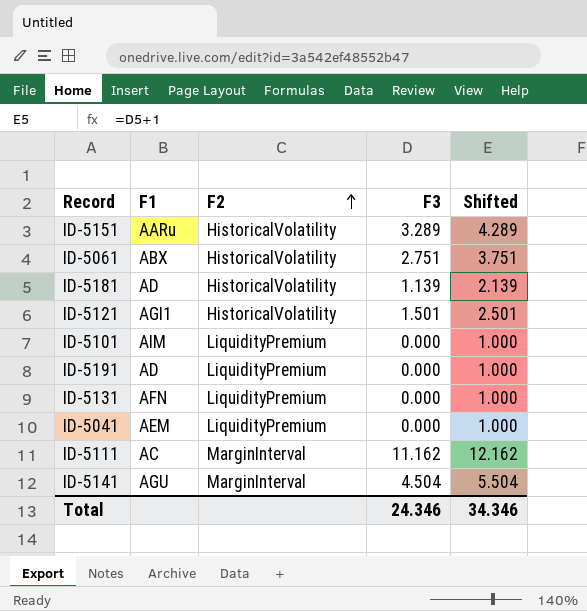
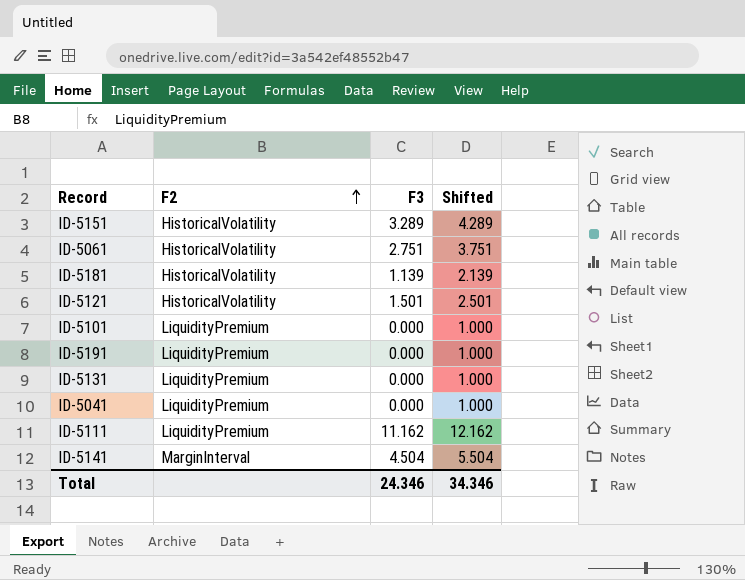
column F1 | position: 2 -> none
ID-5111 | F2: MarginInterval -> LiquidityPremium

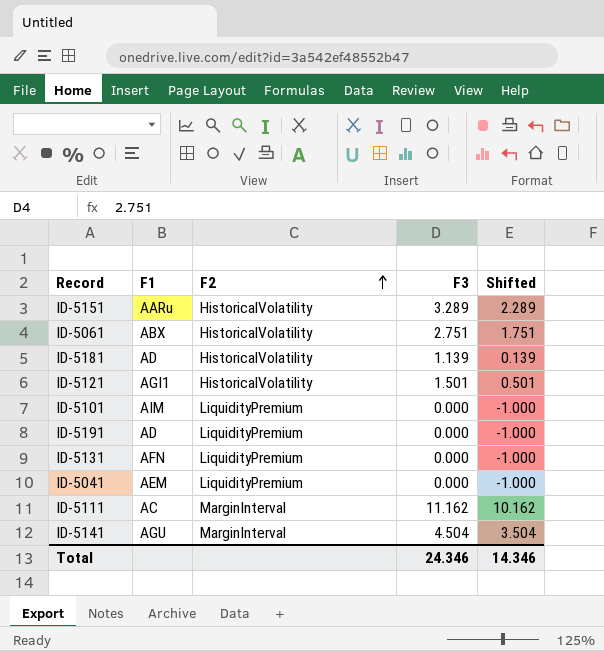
column F1 | position: none -> 2
column Shifted | formula: [F3] + 1 -> [F3] - 1
ID-5111 | F2: LiquidityPremium -> MarginInterval
Total | Shifted: 34.346 -> 14.346

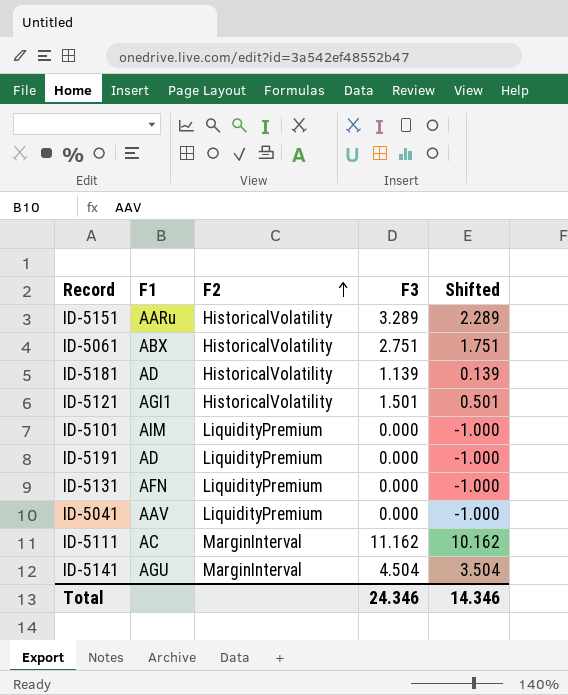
ID-5041 | F1: AEM -> AAV

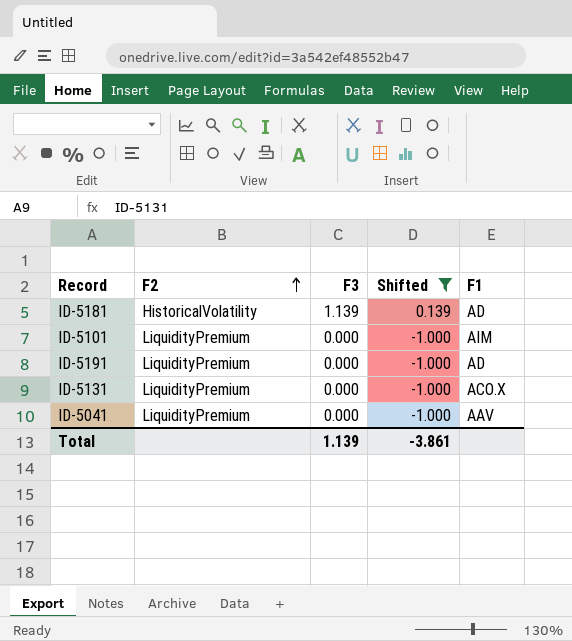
filter: none -> Shifted <= 0.139
column F1 | position: 2 -> 5
ID-5131 | F1: AFN -> ACO.X
Total | F3: 24.346 -> 1.139
Total | Shifted: 14.346 -> -3.861

